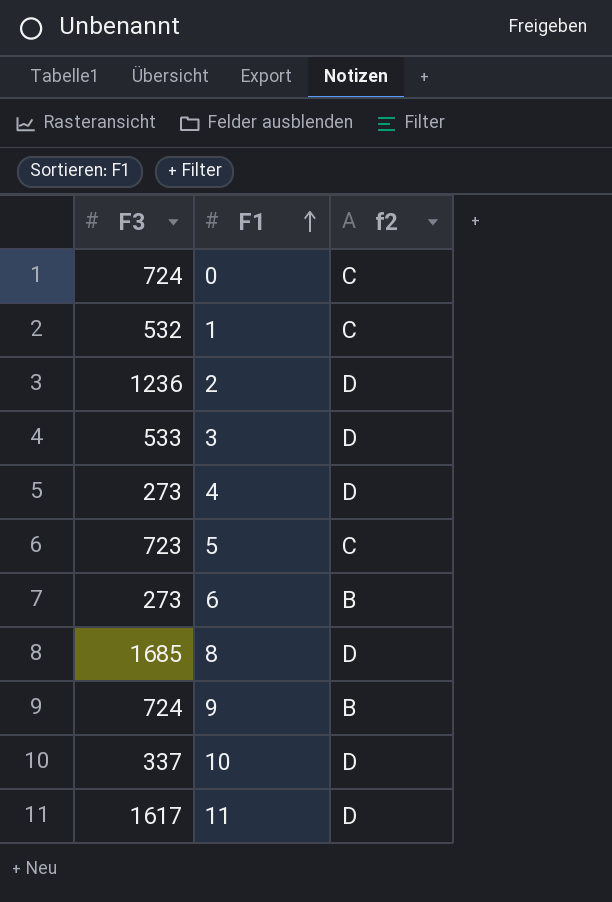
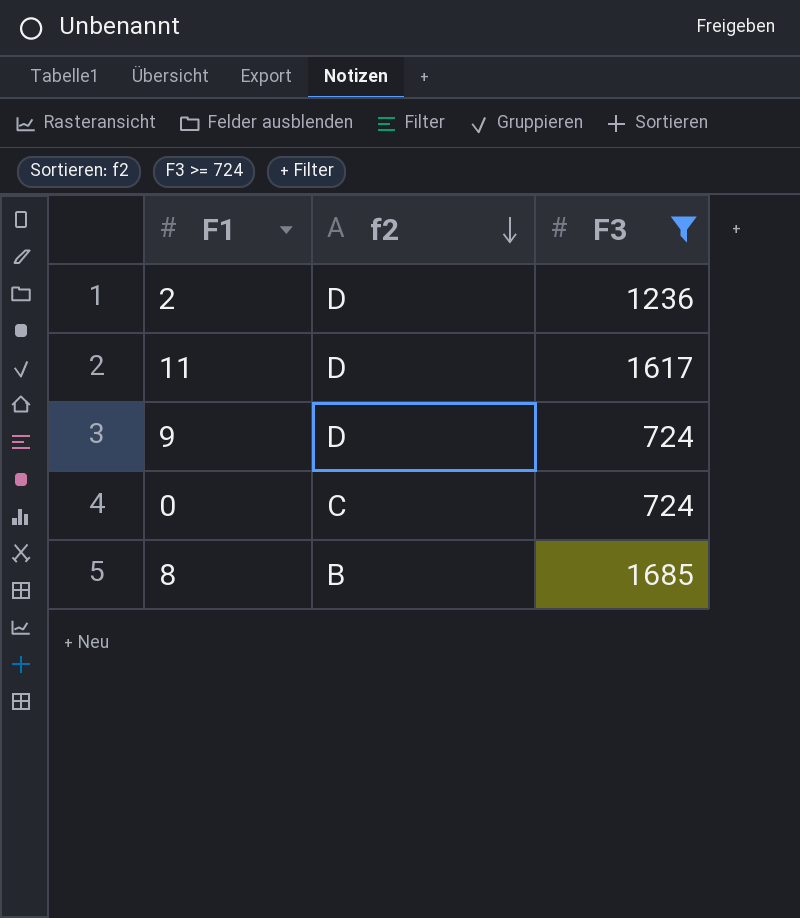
filter: none -> F3 >= 724
row order: F1 ascending -> f2 descending
column F3 | position: 1 -> 3
9 | f2: B -> D
8 | f2: D -> B

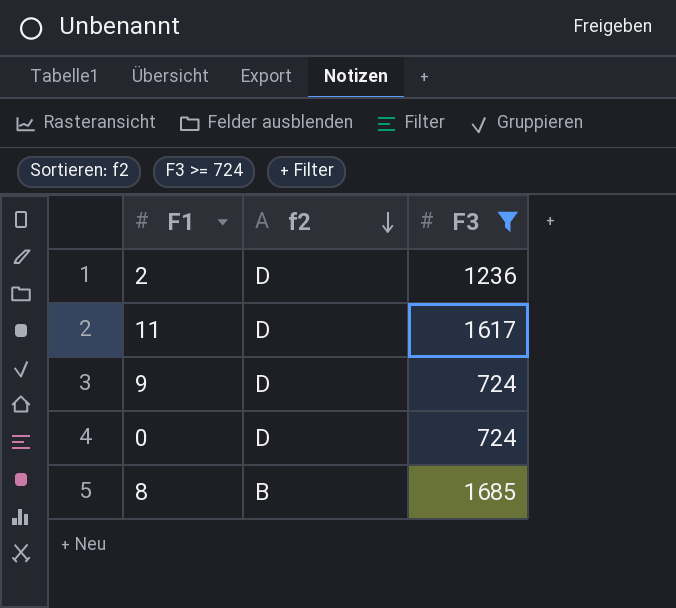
0 | f2: C -> D

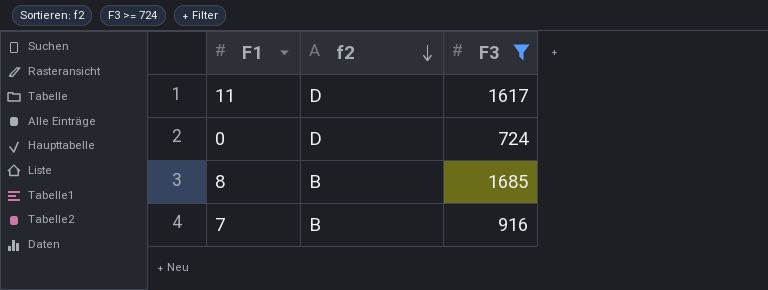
row 2: D | 1236 -> none
row 9: D | 724 -> none
row 7: none -> B | 916

